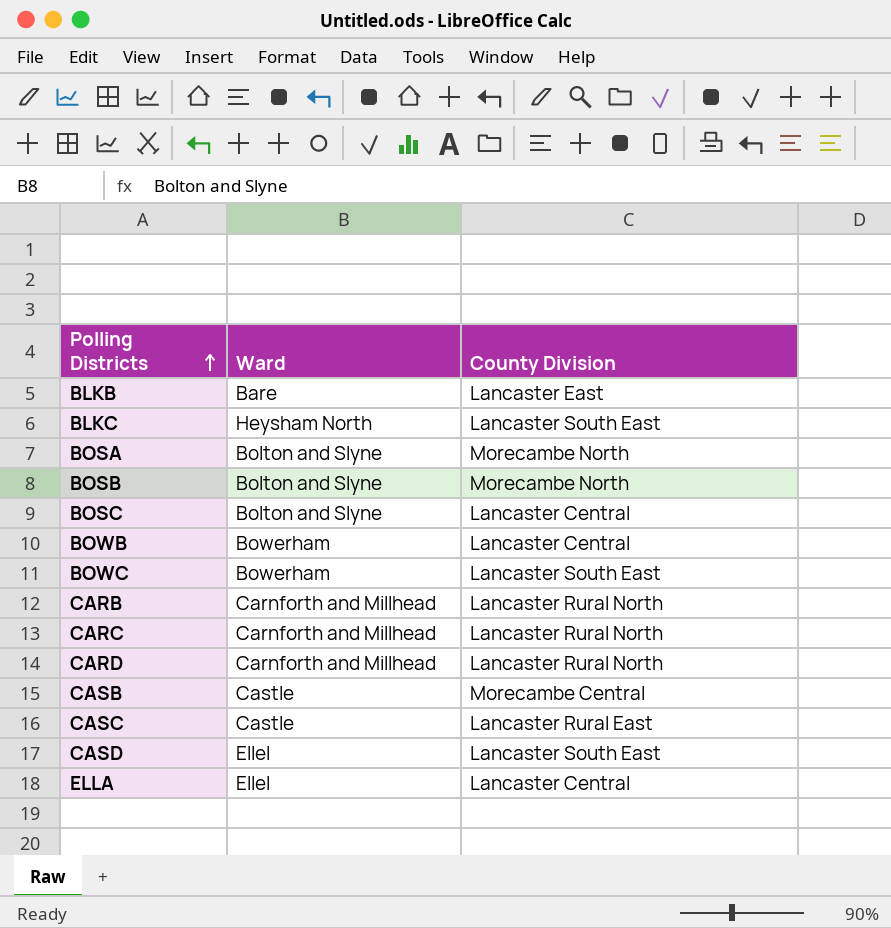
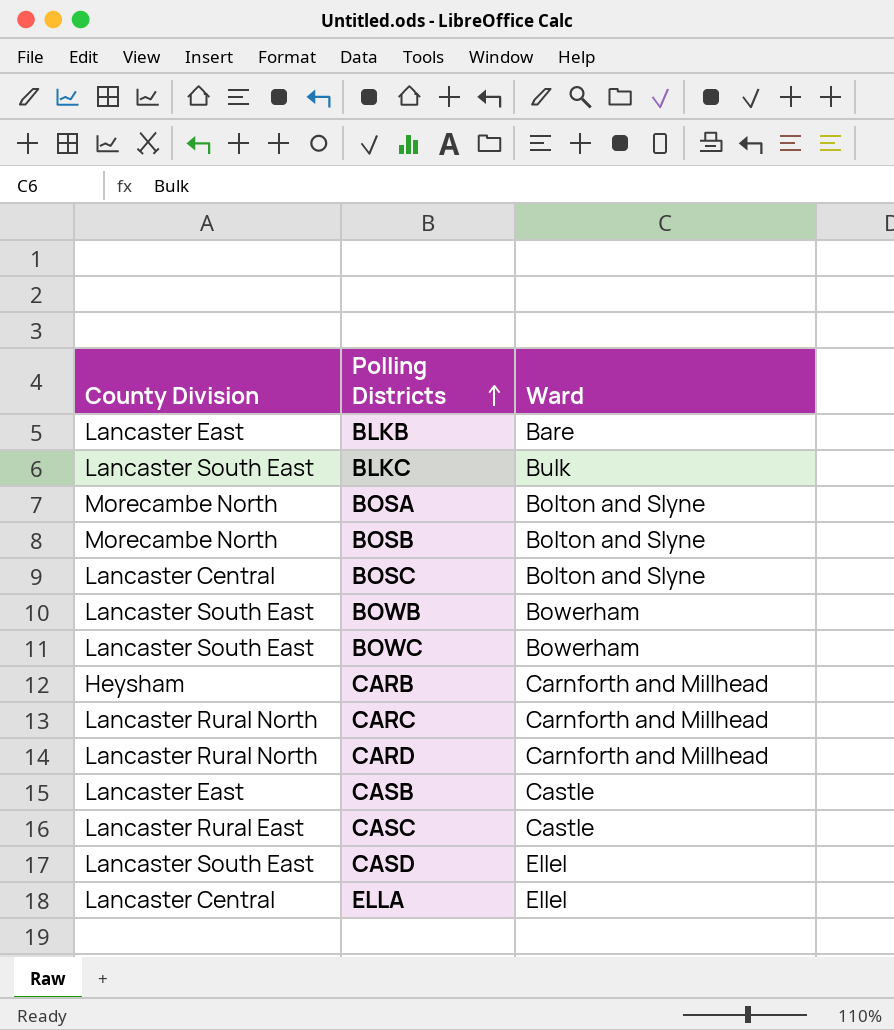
column County Division | position: 3 -> 1
BLKC | Ward: Heysham North -> Bulk
BOWB | County Division: Lancaster Central -> Lancaster South East
CARB | County Division: Lancaster Rural North -> Heysham
CASB | County Division: Morecambe Central -> Lancaster East

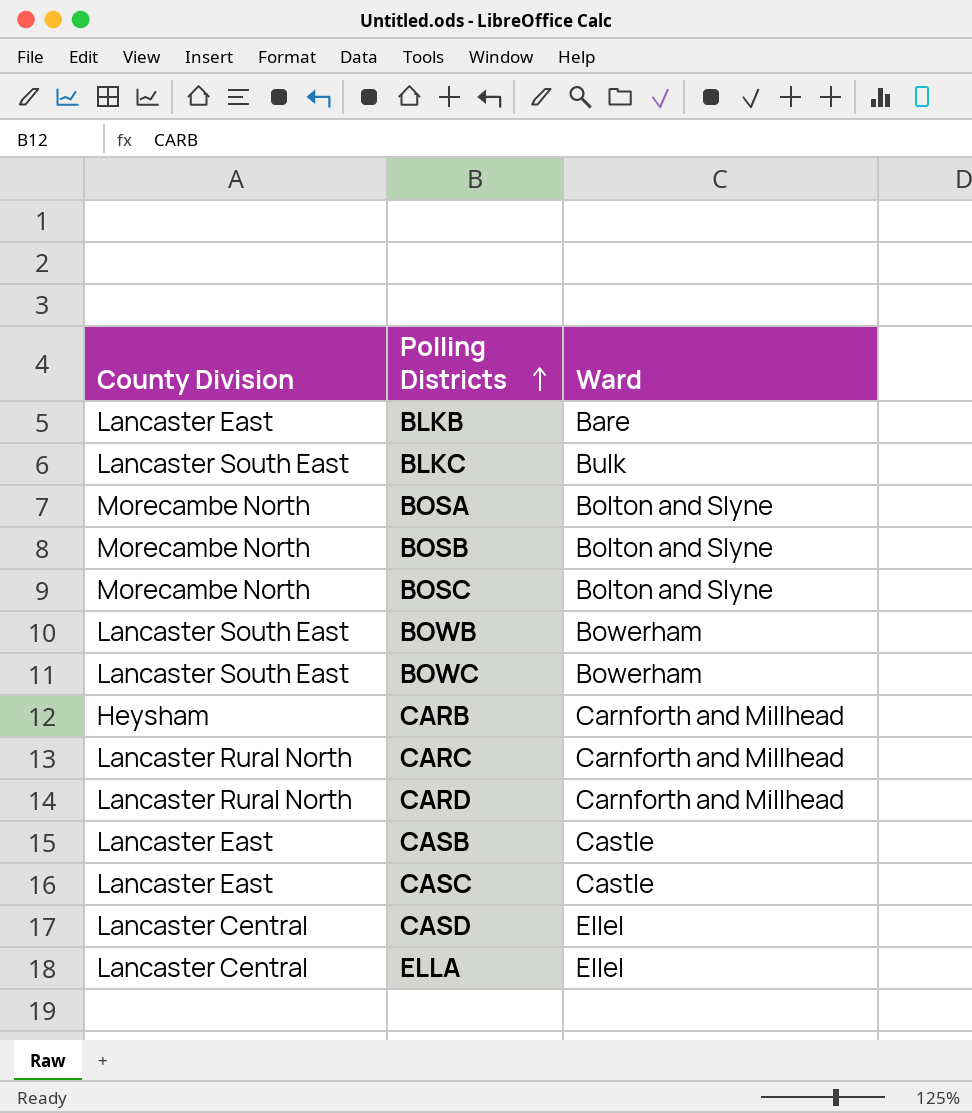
BOSC | County Division: Lancaster Central -> Morecambe North
CASC | County Division: Lancaster Rural East -> Lancaster East
CASD | County Division: Lancaster South East -> Lancaster Central

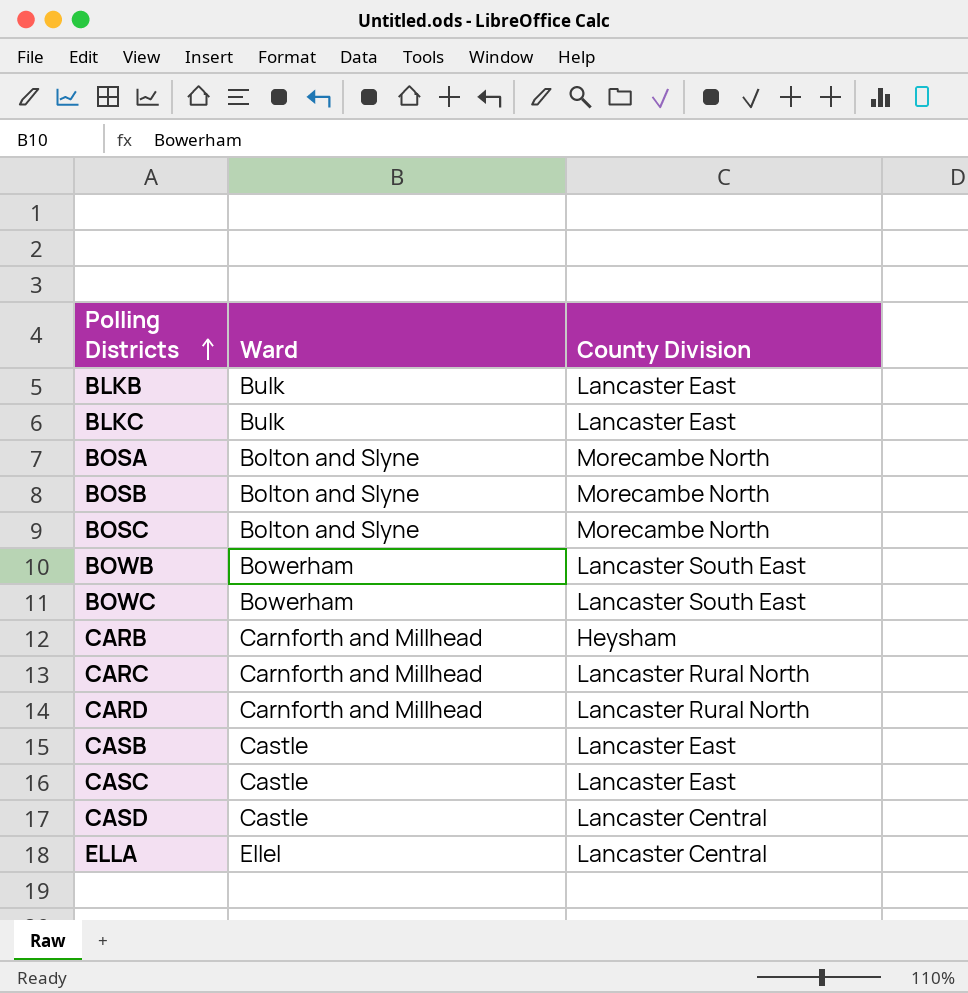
column County Division | position: 1 -> 3
BLKB | Ward: Bare -> Bulk
BLKC | County Division: Lancaster South East -> Lancaster East
CASD | Ward: Ellel -> Castle

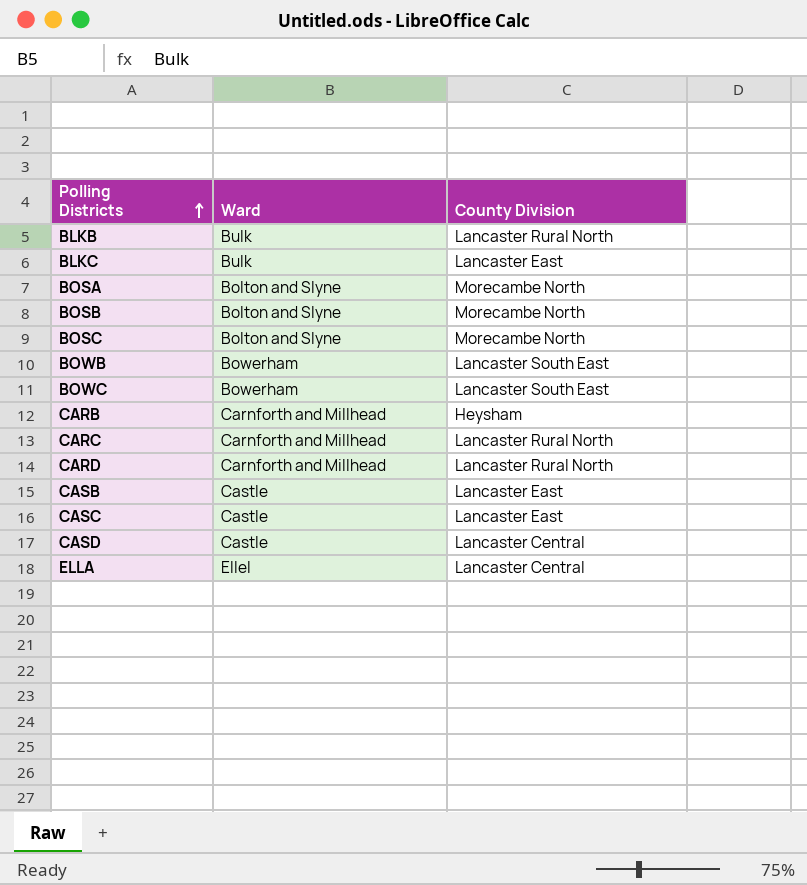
BLKB | County Division: Lancaster East -> Lancaster Rural North

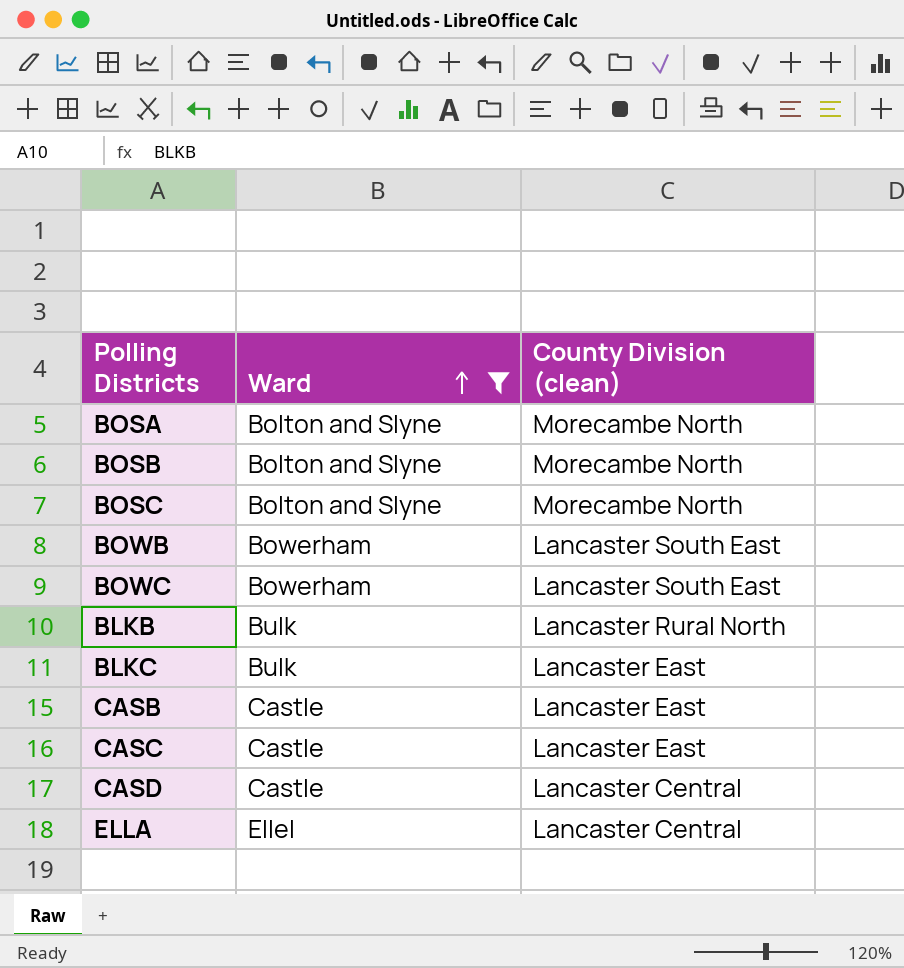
filter: none -> Ward != Carnforth and Millhead
row order: Polling Districts ascending -> Ward ascending
column name: County Division -> County Division (clean)

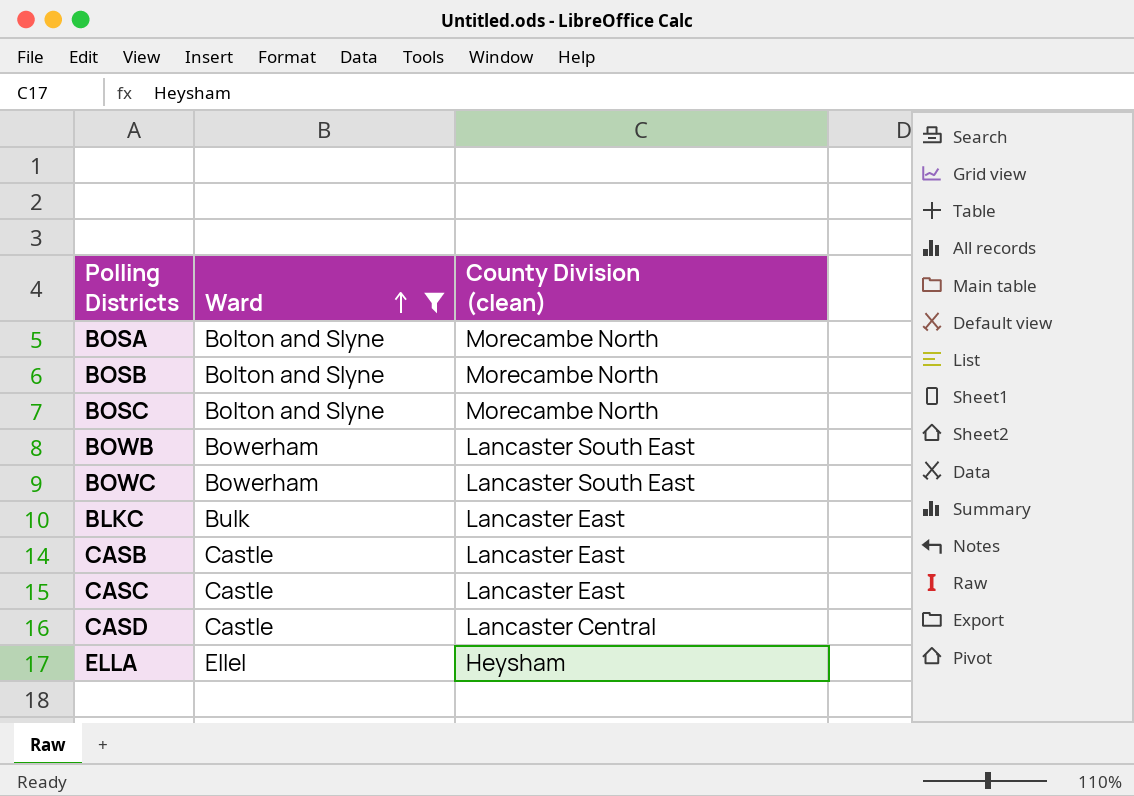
row BLKB: Bulk | Lancaster Rural North -> none
ELLA | County Division (clean): Lancaster Central -> Heysham

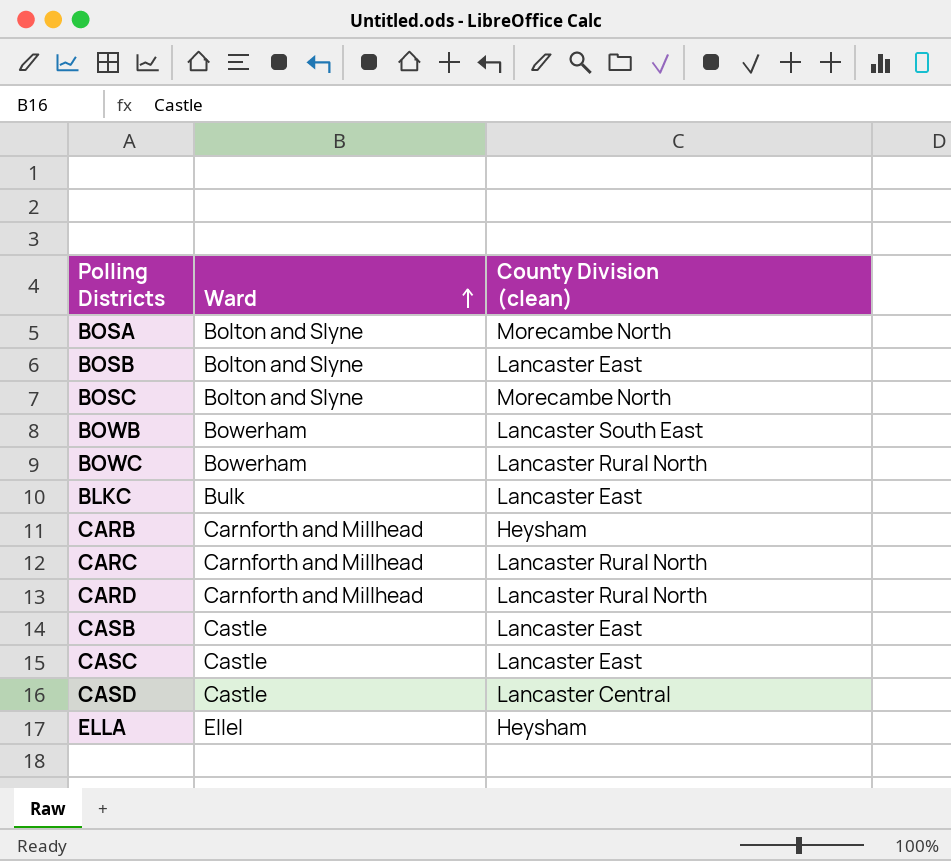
filter: Ward != Carnforth and Millhead -> none
BOSB | County Division (clean): Morecambe North -> Lancaster East
BOWC | County Division (clean): Lancaster South East -> Lancaster Rural North

